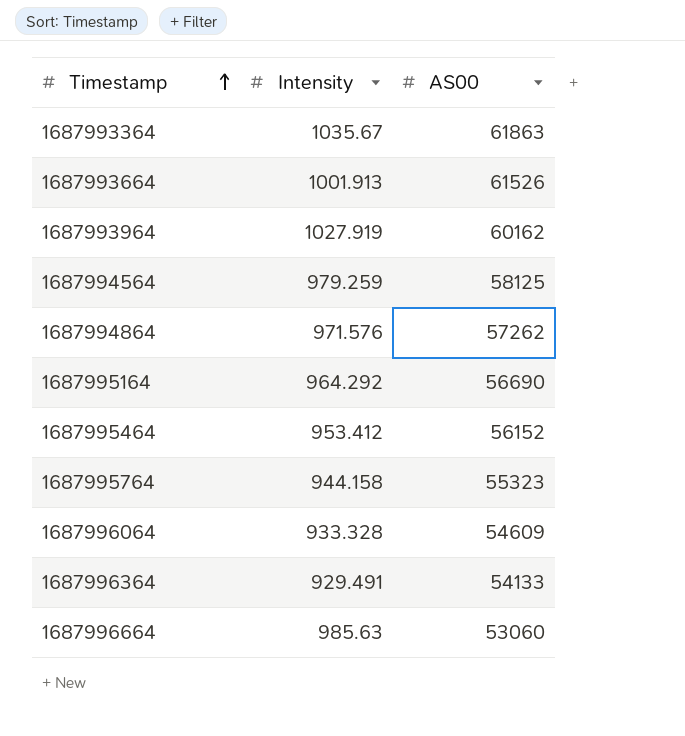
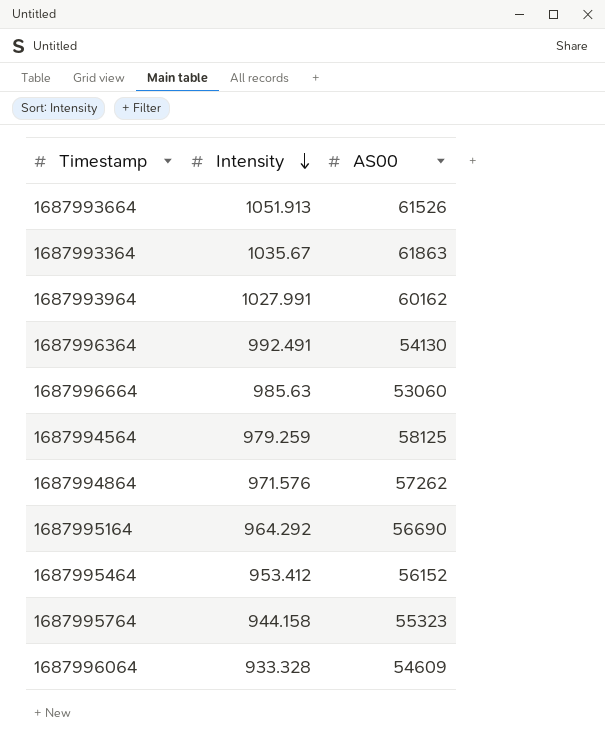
row order: Timestamp ascending -> Intensity descending
1687993664 | Intensity: 1001.913 -> 1051.913
1687993964 | Intensity: 1027.919 -> 1027.991
1687996364 | Intensity: 929.491 -> 992.491
1687996364 | AS00: 54133 -> 54130

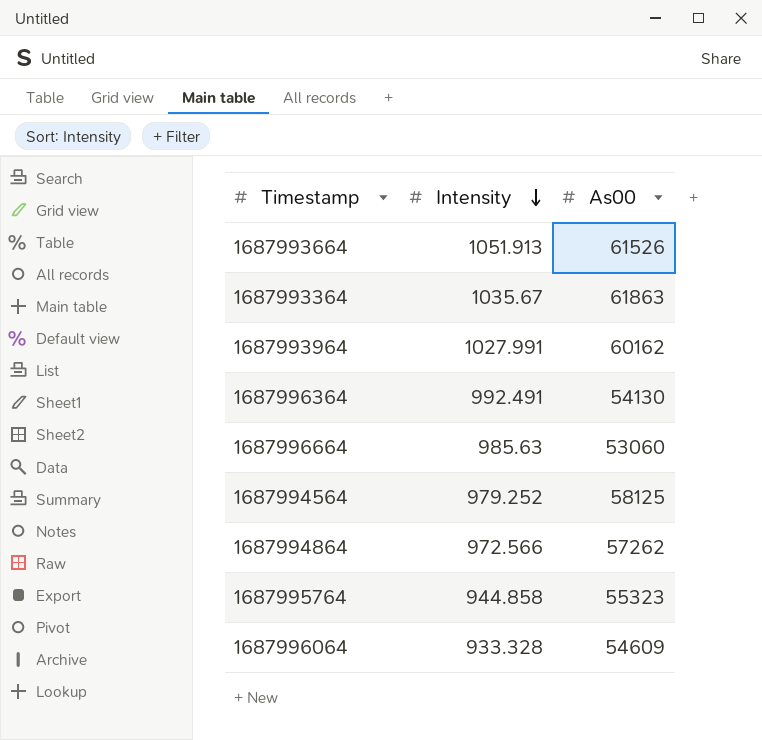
column name: AS00 -> As00
row 1687995164: 964.292 | 56690 -> none
row 1687995464: 953.412 | 56152 -> none
1687994564 | Intensity: 979.259 -> 979.252
1687994864 | Intensity: 971.576 -> 972.566
1687995764 | Intensity: 944.158 -> 944.858

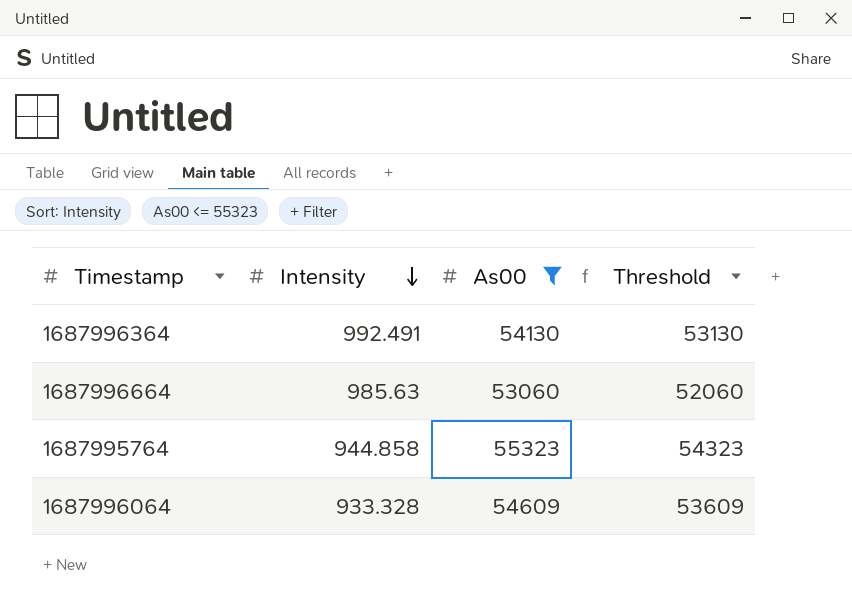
filter: none -> As00 <= 55323
column Threshold | formula: none -> [As00] - 1000

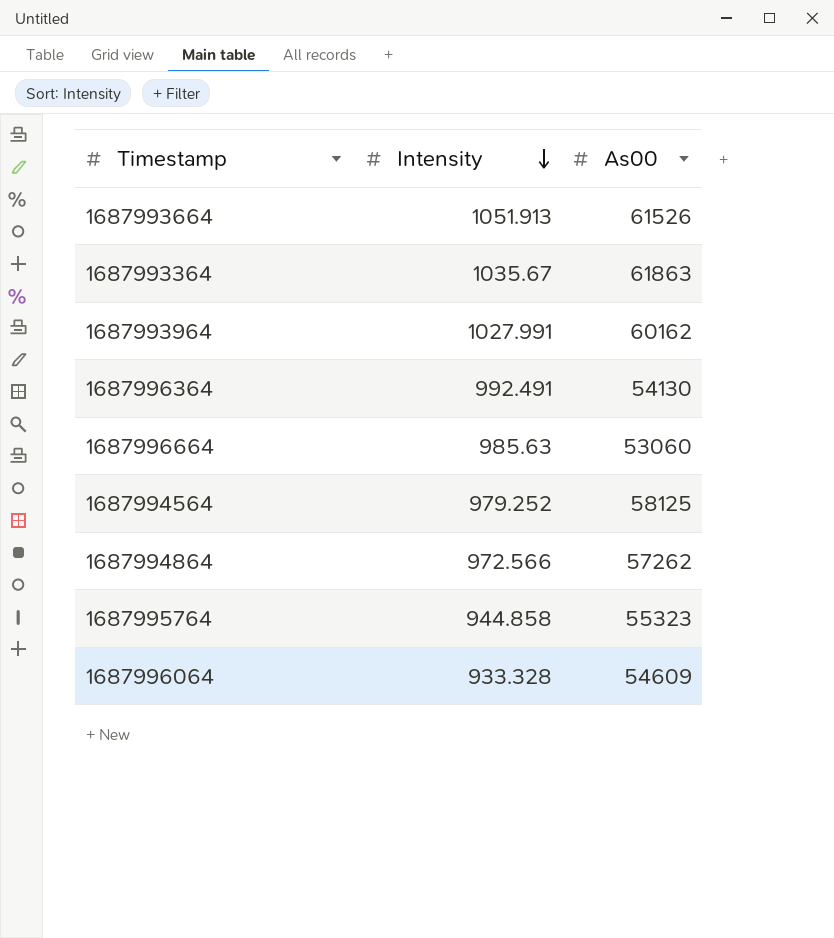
filter: As00 <= 55323 -> none
column Threshold | formula: [As00] - 1000 -> none

